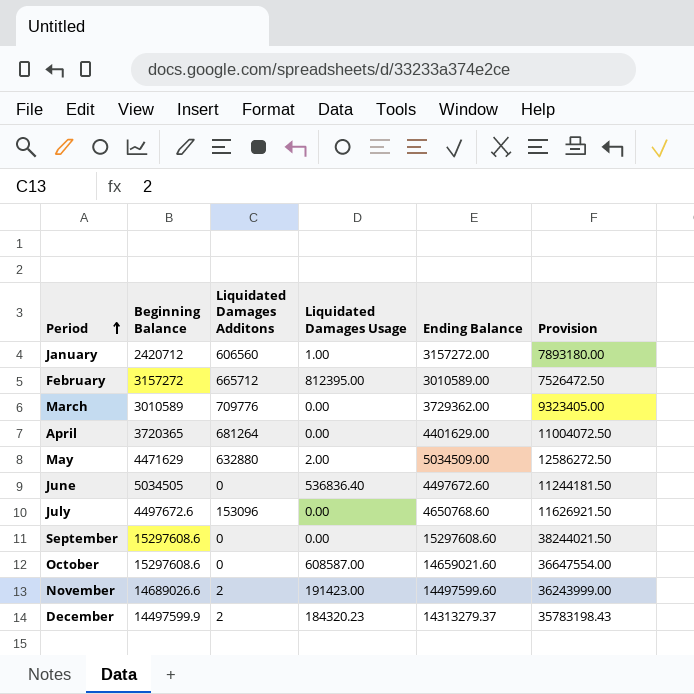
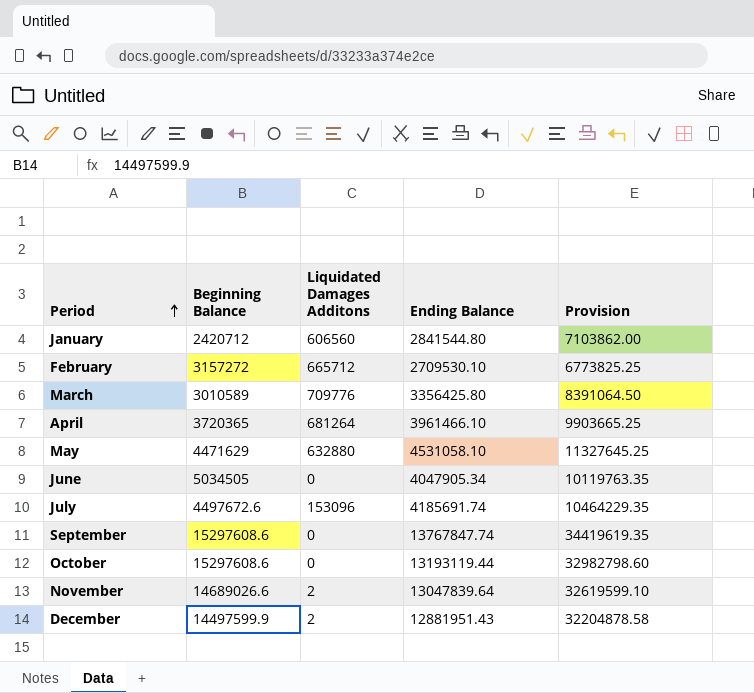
column Liquidated Damages Usage | position: 4 -> none
January | Ending Balance: 3157272.00 -> 2841544.80
January | Provision: 7893180.00 -> 7103862.00
February | Ending Balance: 3010589.00 -> 2709530.10
February | Provision: 7526472.50 -> 6773825.25
March | Ending Balance: 3729362.00 -> 3356425.80
March | Provision: 9323405.00 -> 8391064.50
April | Ending Balance: 4401629.00 -> 3961466.10
April | Provision: 11004072.50 -> 9903665.25
May | Ending Balance: 5034509.00 -> 4531058.10
May | Provision: 12586272.50 -> 11327645.25
June | Ending Balance: 4497672.60 -> 4047905.34
June | Provision: 11244181.50 -> 10119763.35
July | Ending Balance: 4650768.60 -> 4185691.74
July | Provision: 11626921.50 -> 10464229.35
September | Ending Balance: 15297608.60 -> 13767847.74
September | Provision: 38244021.50 -> 34419619.35
October | Ending Balance: 14659021.60 -> 13193119.44
October | Provision: 36647554.00 -> 32982798.60
November | Ending Balance: 14497599.60 -> 13047839.64
November | Provision: 36243999.00 -> 32619599.10
December | Ending Balance: 14313279.37 -> 12881951.43
December | Provision: 35783198.43 -> 32204878.58

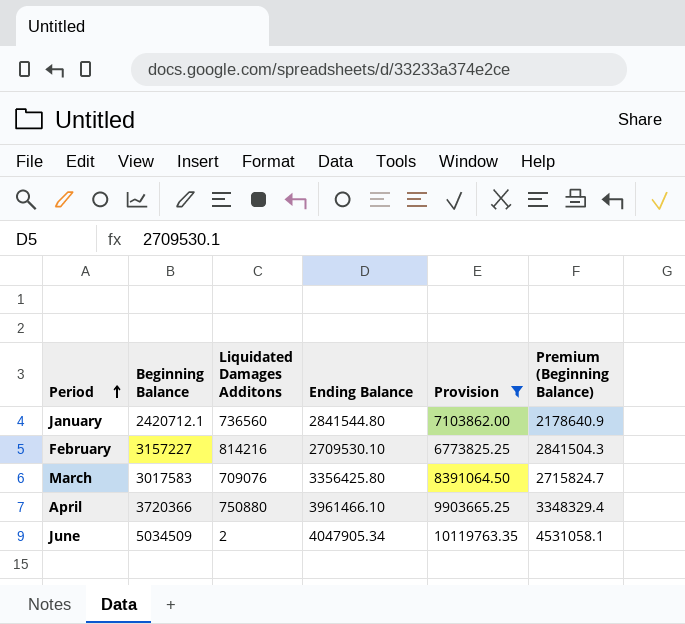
filter: none -> Provision <= 10119763.35
column Premium (Beginning Balance) | formula: none -> [Beginning Balance] * 0.9
January | Beginning Balance: 2420712 -> 2420712.1
January | Liquidated Damages Additons: 606560 -> 736560
February | Beginning Balance: 3157272 -> 3157227
February | Liquidated Damages Additons: 665712 -> 814216
March | Beginning Balance: 3010589 -> 3017583
March | Liquidated Damages Additons: 709776 -> 709076
April | Beginning Balance: 3720365 -> 3720366
April | Liquidated Damages Additons: 681264 -> 750880
June | Beginning Balance: 5034505 -> 5034509
June | Liquidated Damages Additons: 0 -> 2

